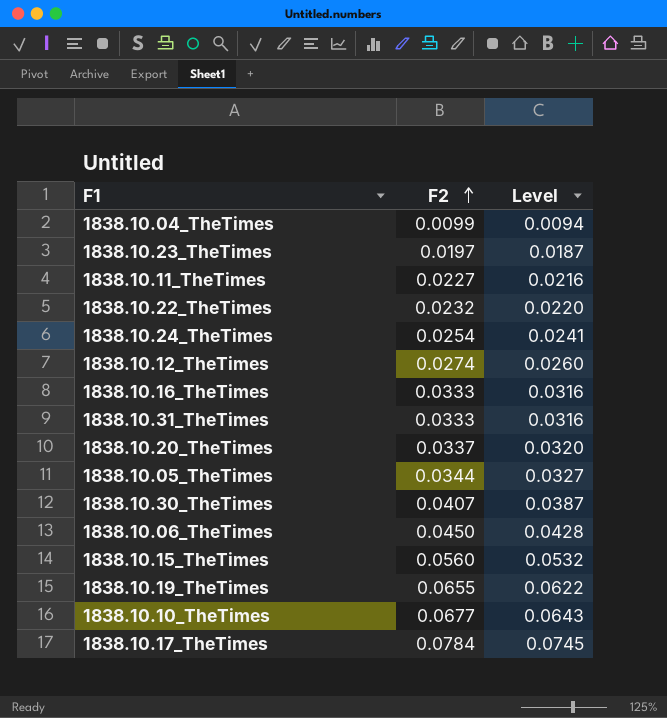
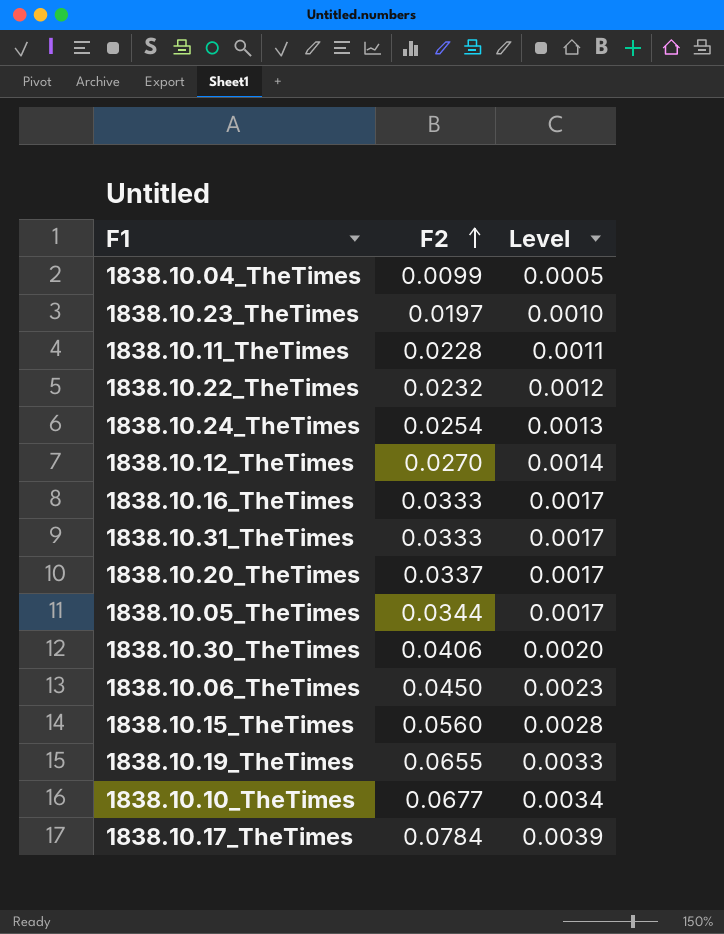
column Level | formula: [F2] * 0.95 -> [F2] * 0.05
1838.10.11_TheTimes | F2: 0.0227 -> 0.0228
1838.10.12_TheTimes | F2: 0.0274 -> 0.0270
1838.10.30_TheTimes | F2: 0.0407 -> 0.0406

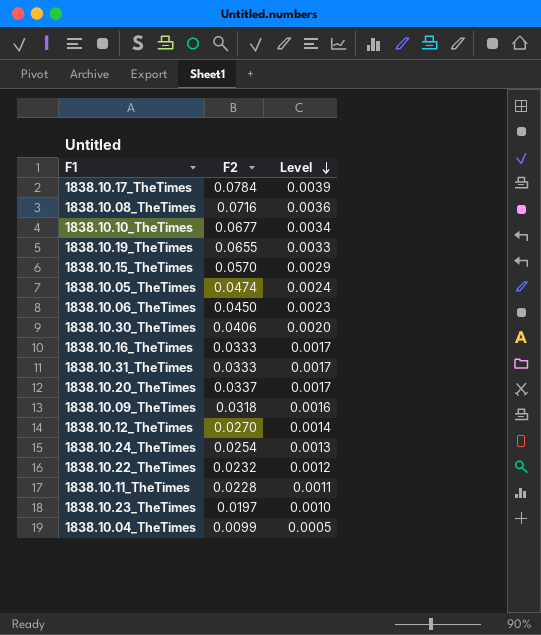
row order: F2 ascending -> Level descending
row 1838.10.08_TheTimes: none -> 0.0716 | 0.0036
1838.10.15_TheTimes | F2: 0.0560 -> 0.0570
1838.10.15_TheTimes | Level: 0.0028 -> 0.0029
1838.10.05_TheTimes | F2: 0.0344 -> 0.0474
1838.10.05_TheTimes | Level: 0.0017 -> 0.0024
row 1838.10.09_TheTimes: none -> 0.0318 | 0.0016

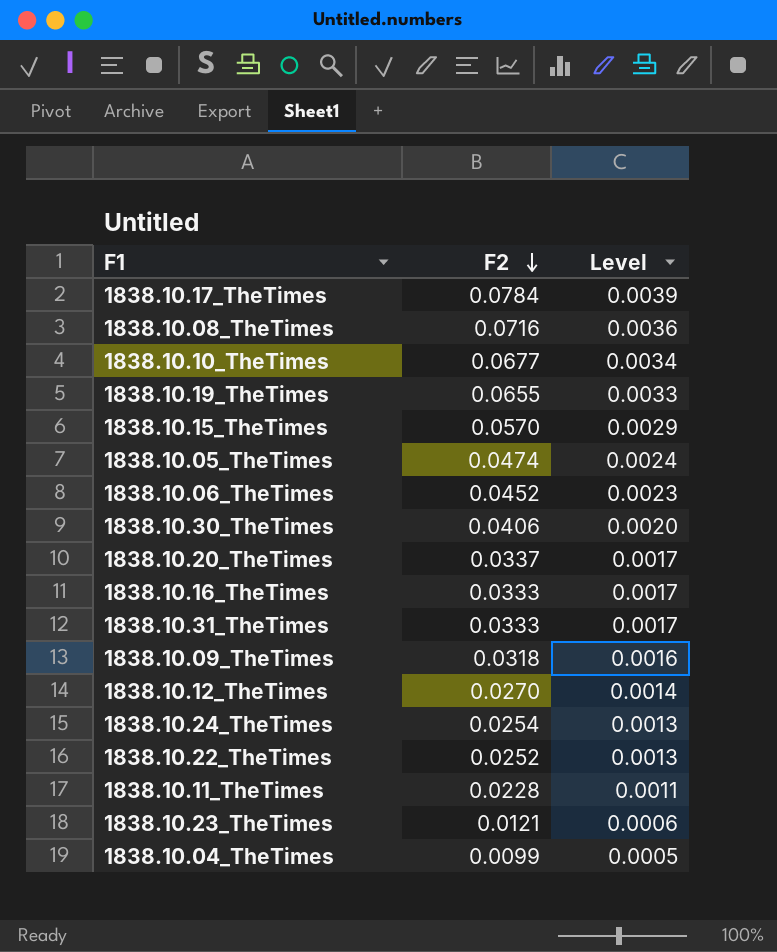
row order: Level descending -> F2 descending
1838.10.06_TheTimes | F2: 0.0450 -> 0.0452
1838.10.22_TheTimes | F2: 0.0232 -> 0.0252
1838.10.22_TheTimes | Level: 0.0012 -> 0.0013
1838.10.23_TheTimes | F2: 0.0197 -> 0.0121
1838.10.23_TheTimes | Level: 0.0010 -> 0.0006

